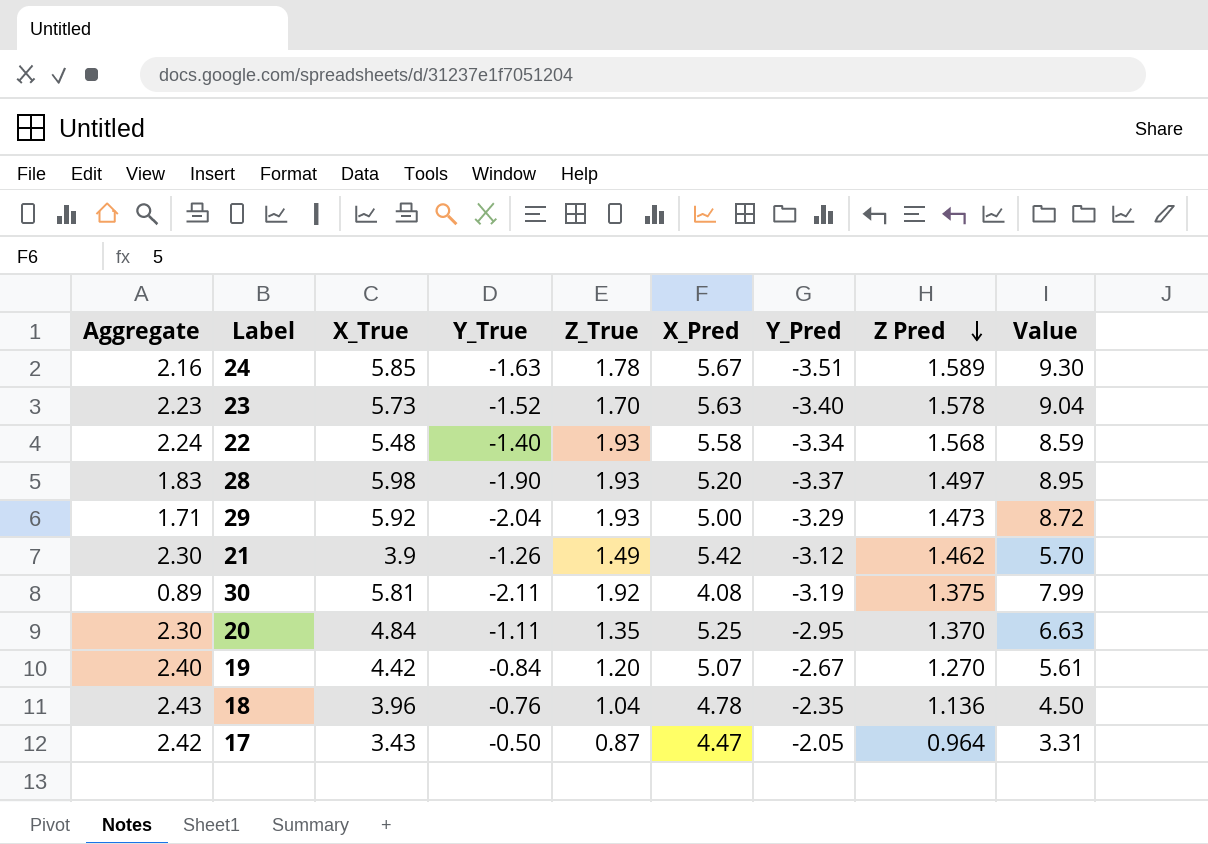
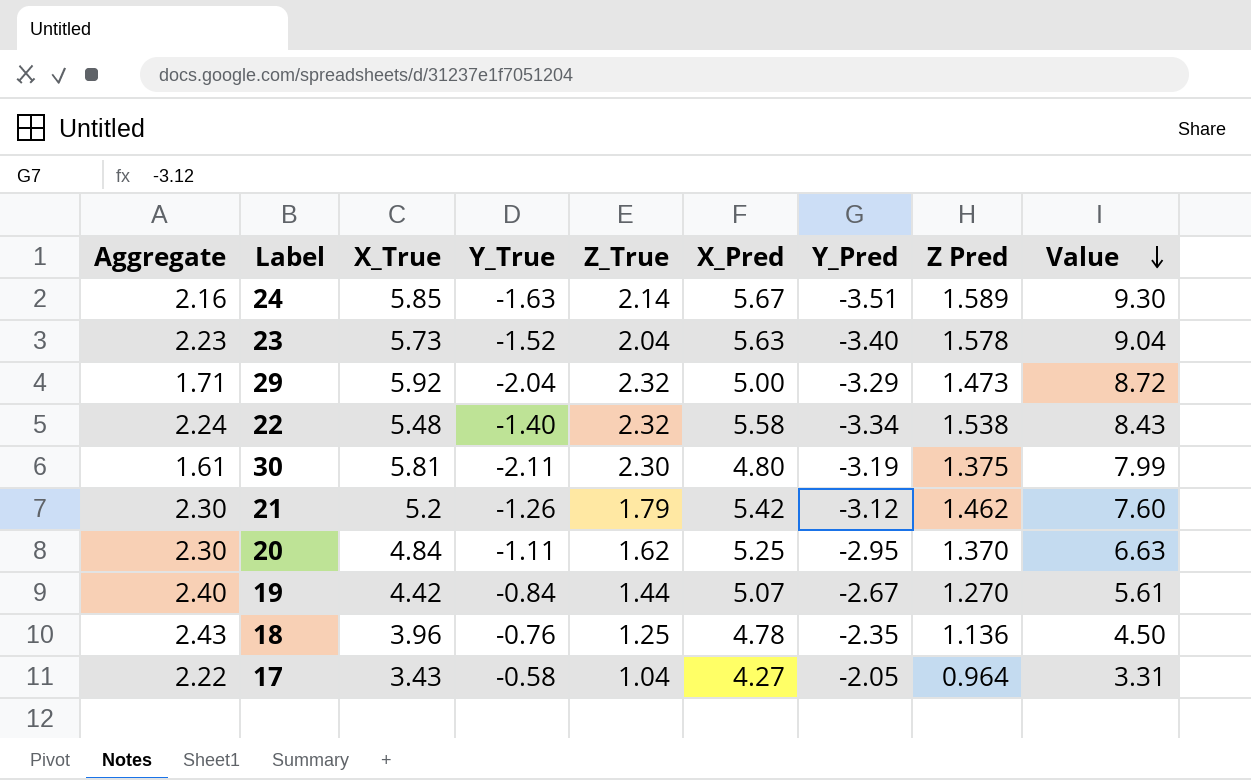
row order: Z Pred descending -> Value descending
row 28: 1.83 | 5.98 | -1.90 | 1.93 | 5.20 | -3.37 | 1.497 | 8.95 -> none
24 | Z_True: 1.78 -> 2.14
23 | Z_True: 1.70 -> 2.04
29 | Z_True: 1.93 -> 2.32
22 | Z_True: 1.93 -> 2.32
22 | Z Pred: 1.568 -> 1.538
22 | Value: 8.59 -> 8.43
30 | Aggregate: 0.89 -> 1.61
30 | Z_True: 1.92 -> 2.30
30 | X_Pred: 4.08 -> 4.80
21 | X_True: 3.9 -> 5.2
21 | Z_True: 1.49 -> 1.79
21 | Value: 5.70 -> 7.60
20 | Z_True: 1.35 -> 1.62
19 | Z_True: 1.20 -> 1.44
18 | Z_True: 1.04 -> 1.25
17 | Aggregate: 2.42 -> 2.22
17 | Y_True: -0.50 -> -0.58
17 | Z_True: 0.87 -> 1.04
17 | X_Pred: 4.47 -> 4.27

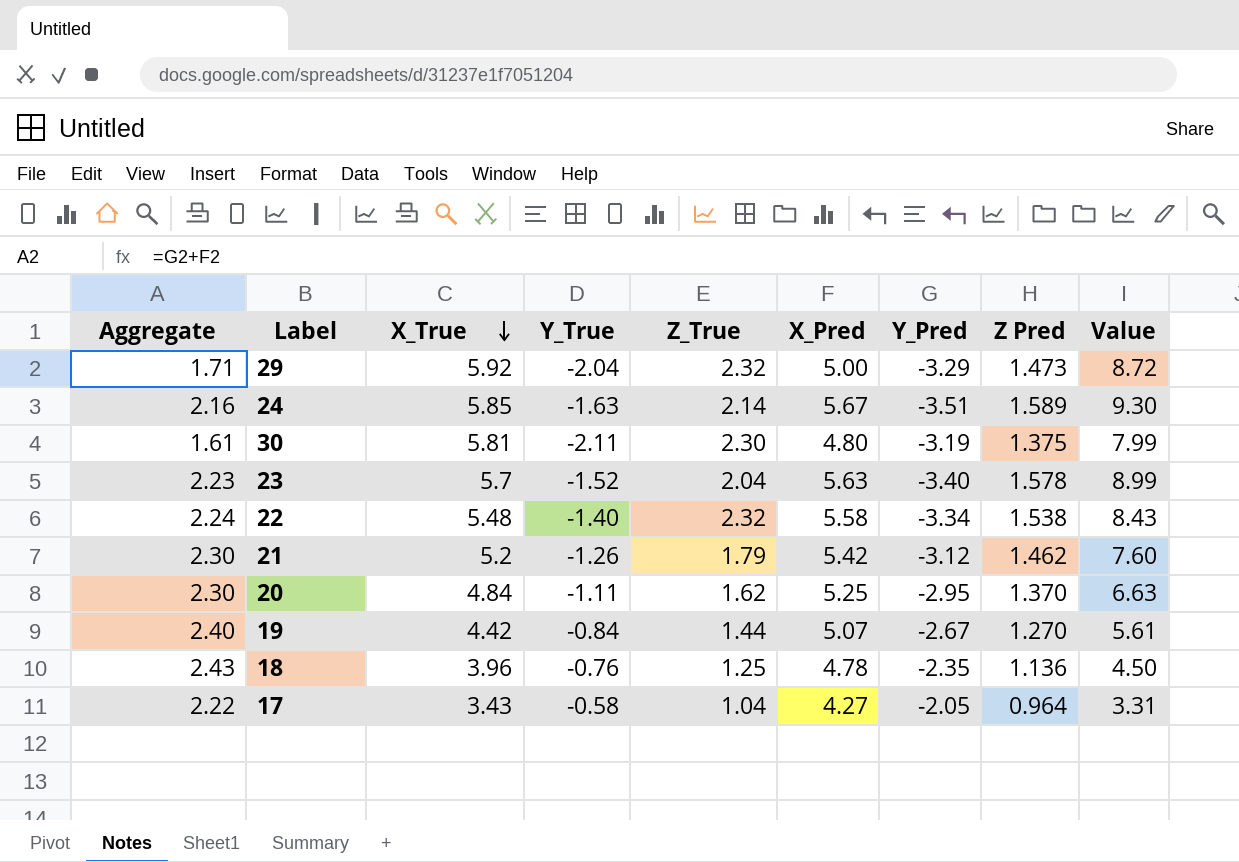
row order: Value descending -> X_True descending
23 | X_True: 5.73 -> 5.7
23 | Value: 9.04 -> 8.99

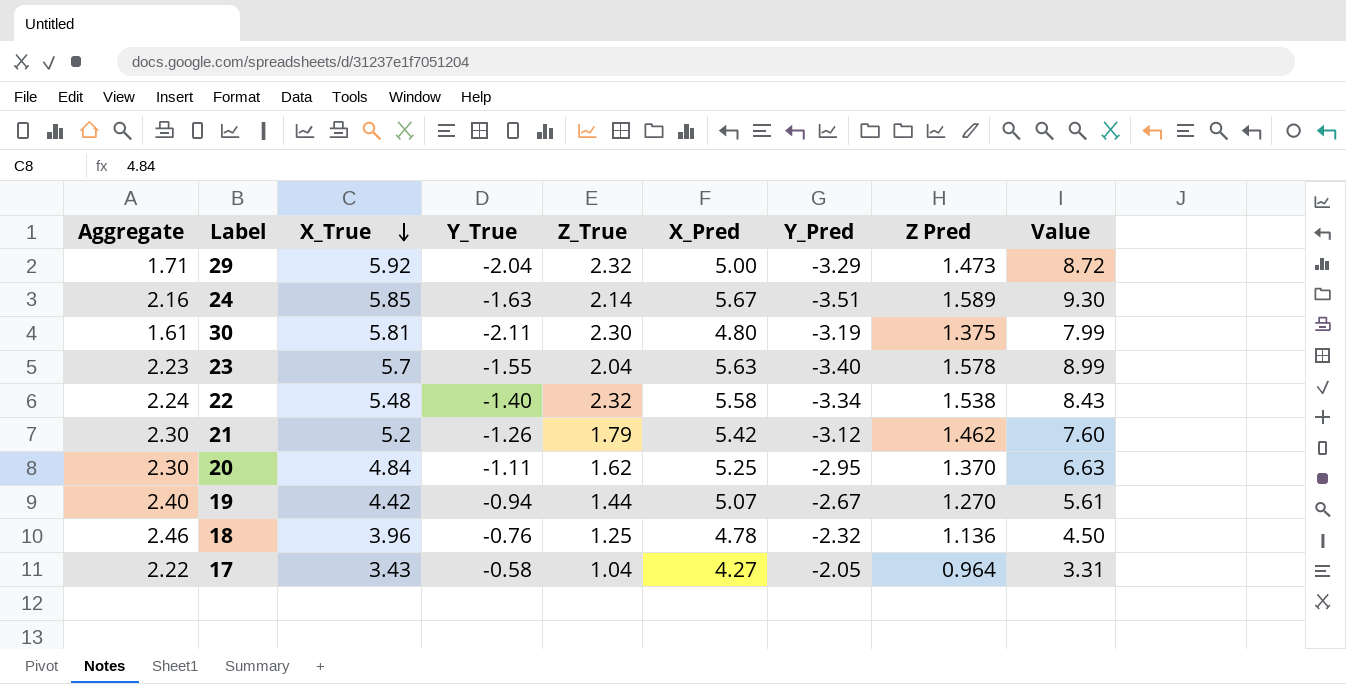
23 | Y_True: -1.52 -> -1.55
19 | Y_True: -0.84 -> -0.94
18 | Aggregate: 2.43 -> 2.46
18 | Y_Pred: -2.35 -> -2.32

